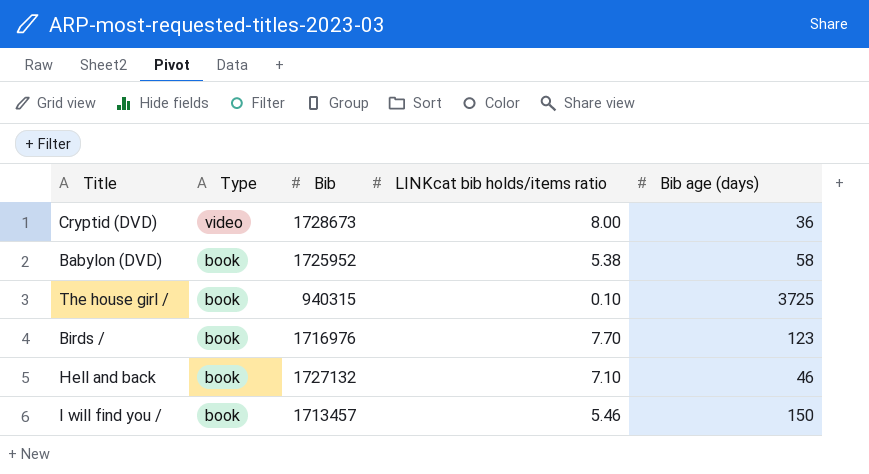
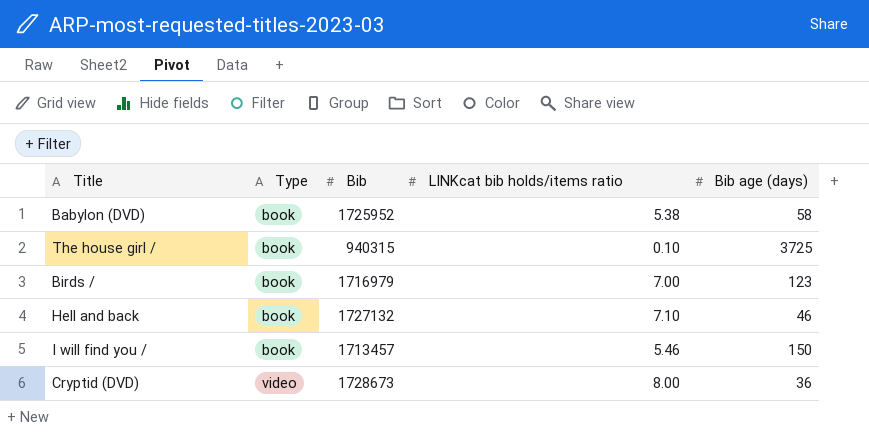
row order: Type descending -> Type ascending
Birds / | Bib: 1716976 -> 1716979
Birds / | LINKcat bib holds/items ratio: 7.70 -> 7.00

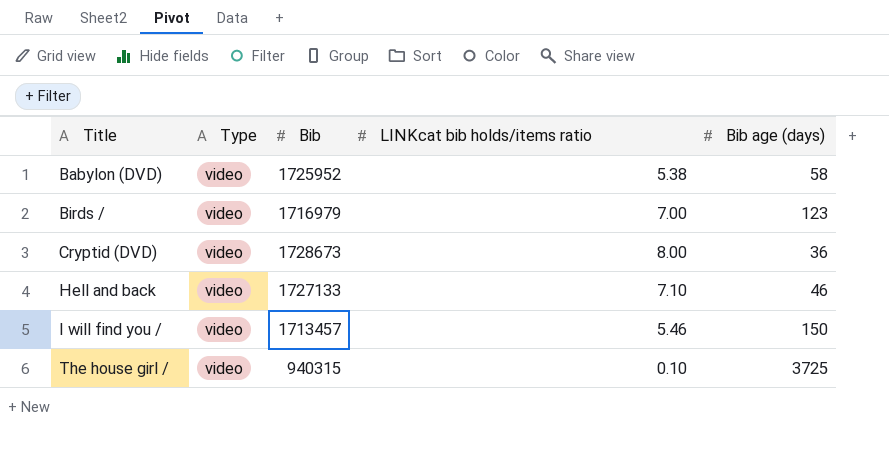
row order: Type ascending -> Title ascending
Babylon (DVD) | Type: book -> video
Birds / | Type: book -> video
Hell and back | Type: book -> video
Hell and back | Bib: 1727132 -> 1727133
I will find you / | Type: book -> video
The house girl / | Type: book -> video

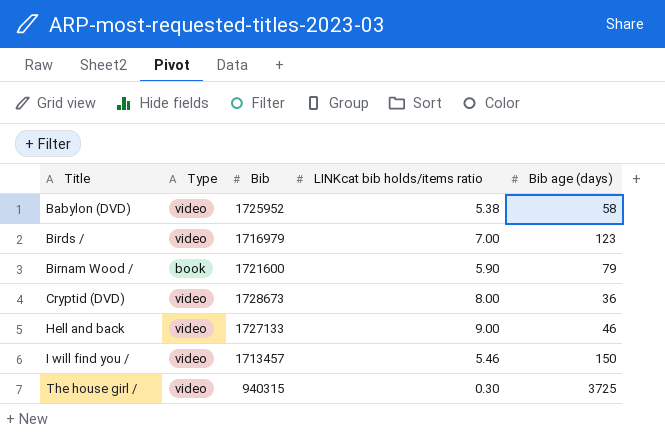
row Birnam Wood /: none -> book | 1721600 | 5.90 | 79
Hell and back | LINKcat bib holds/items ratio: 7.10 -> 9.00
The house girl / | LINKcat bib holds/items ratio: 0.10 -> 0.30

